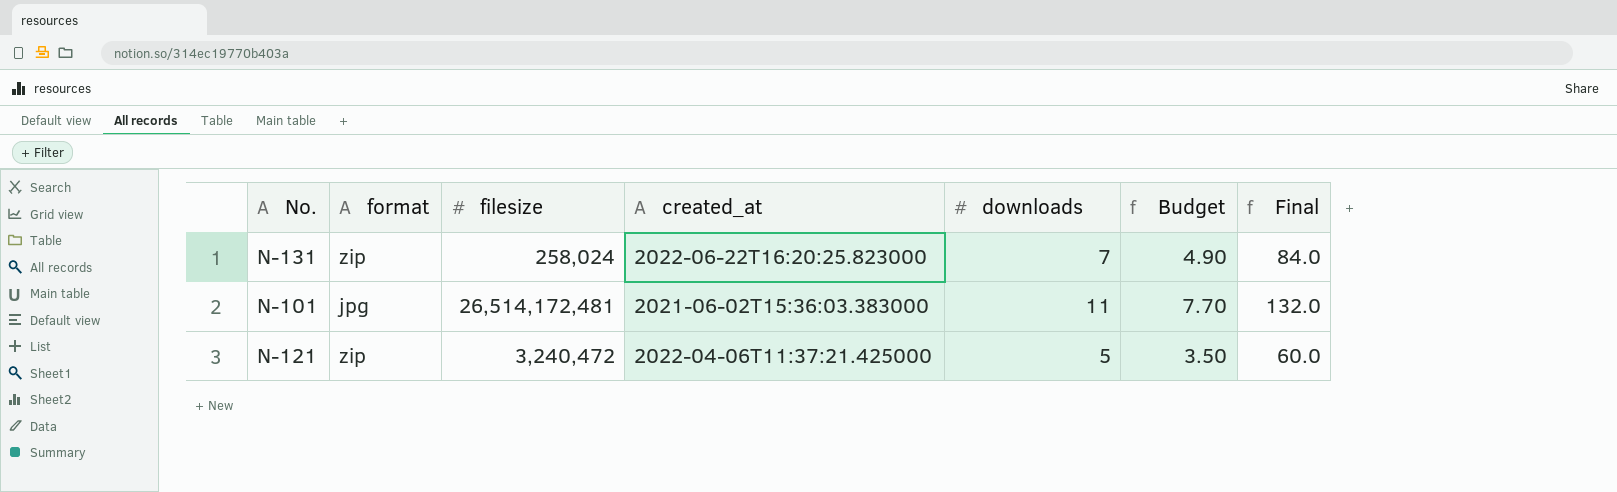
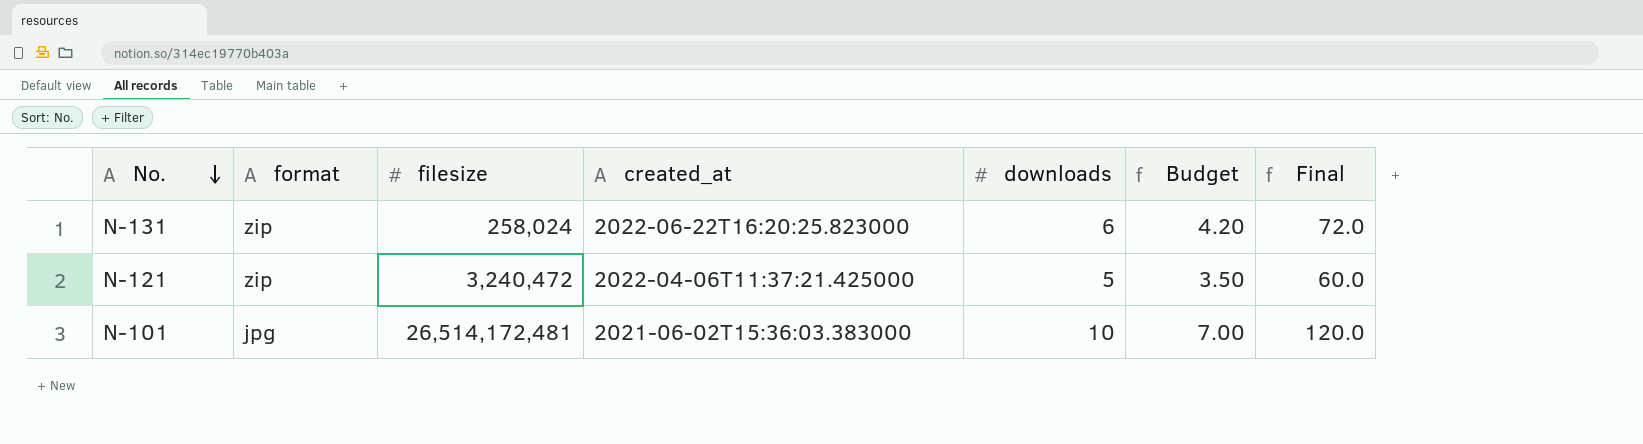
row order: none -> No. descending
N-131 | downloads: 7 -> 6
N-131 | Budget: 4.90 -> 4.20
N-131 | Final: 84.0 -> 72.0
N-101 | downloads: 11 -> 10
N-101 | Budget: 7.70 -> 7.00
N-101 | Final: 132.0 -> 120.0

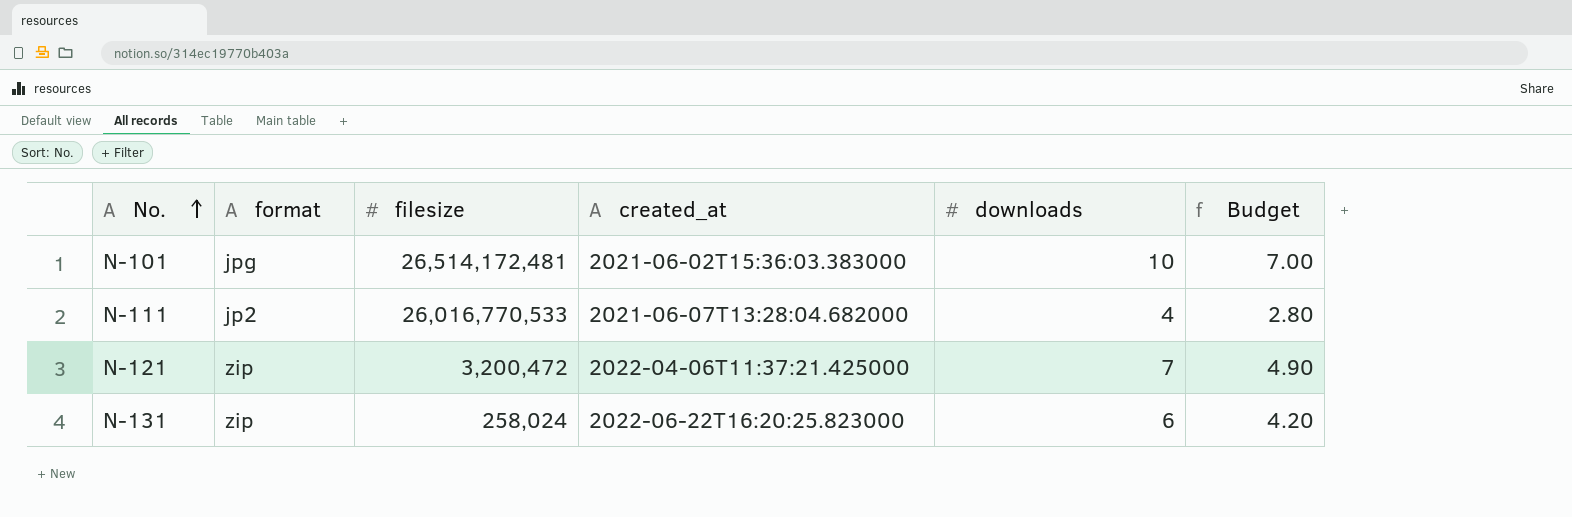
row order: No. descending -> No. ascending
column Final | formula: [downloads] * 12 -> none
row N-111: none -> jp2 | 26,016,770,533 | 2021-06-07T13:28:04.682000 | 4 | 2.80
N-121 | filesize: 3,240,472 -> 3,200,472
N-121 | downloads: 5 -> 7
N-121 | Budget: 3.50 -> 4.90

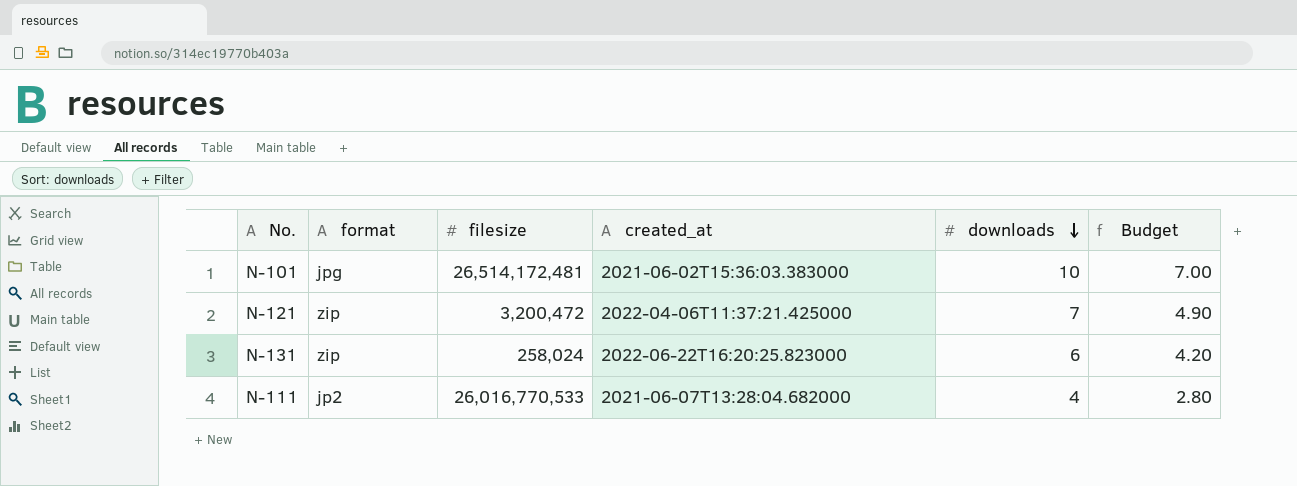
row order: No. ascending -> downloads descending

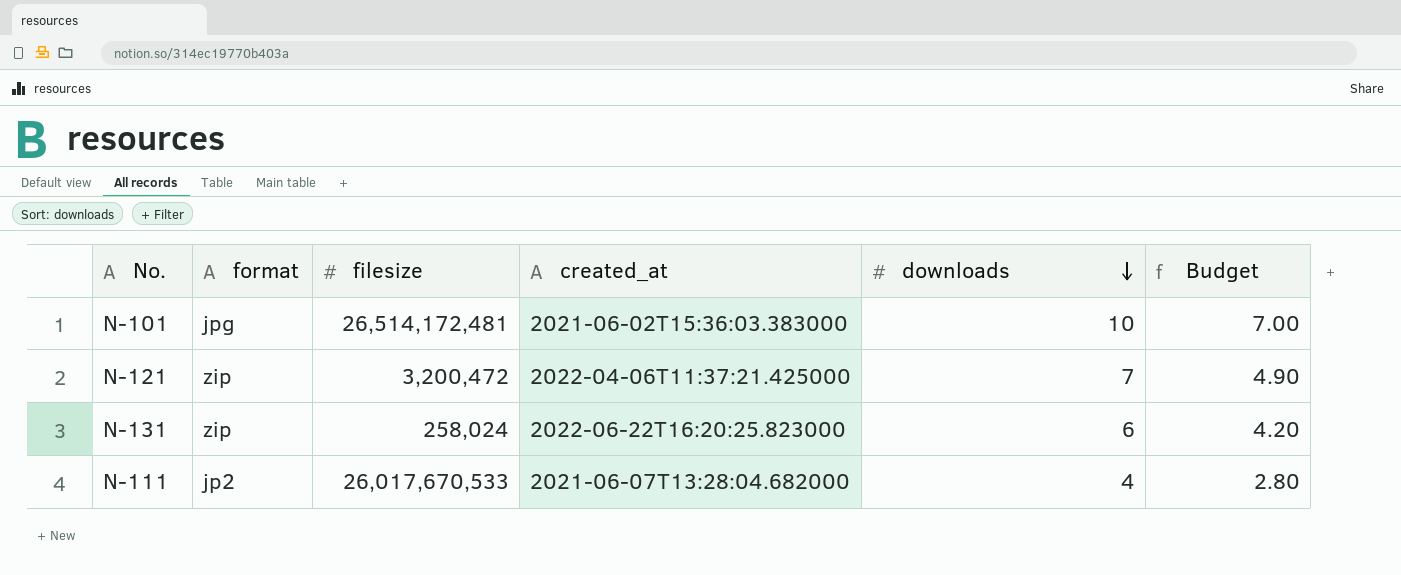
N-111 | filesize: 26,016,770,533 -> 26,017,670,533

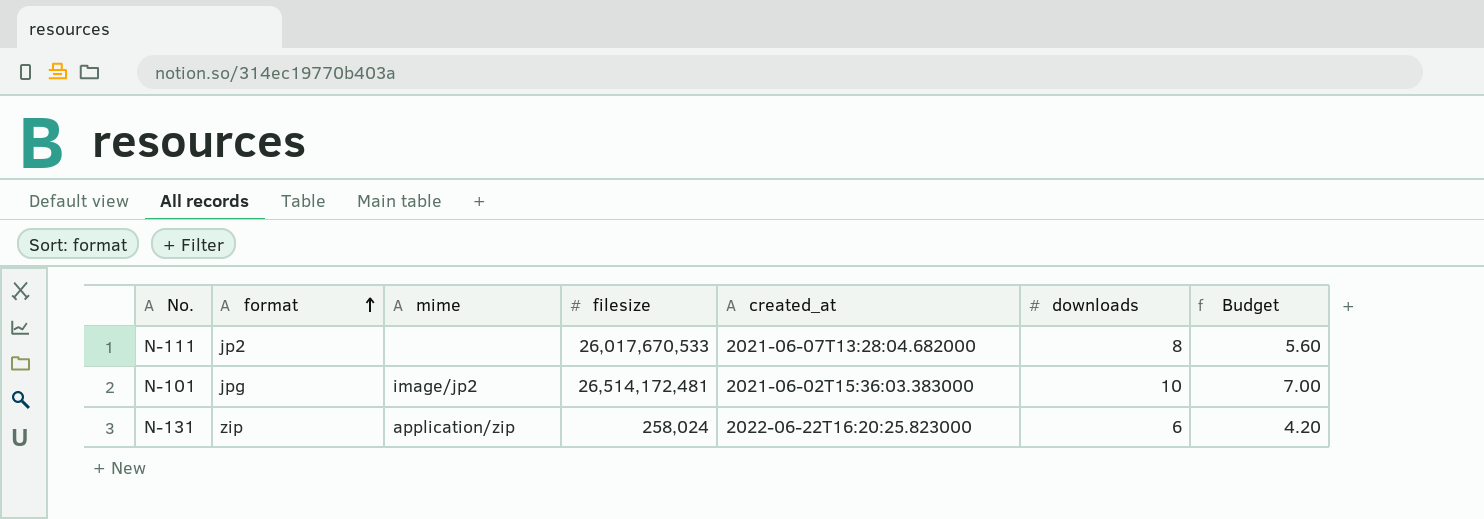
row order: downloads descending -> format ascending
column mime | position: none -> 3
row N-121: zip | 3,200,472 | 2022-04-06T11:37:21.425000 | 7 | 4.90 -> none
N-111 | downloads: 4 -> 8
N-111 | Budget: 2.80 -> 5.60

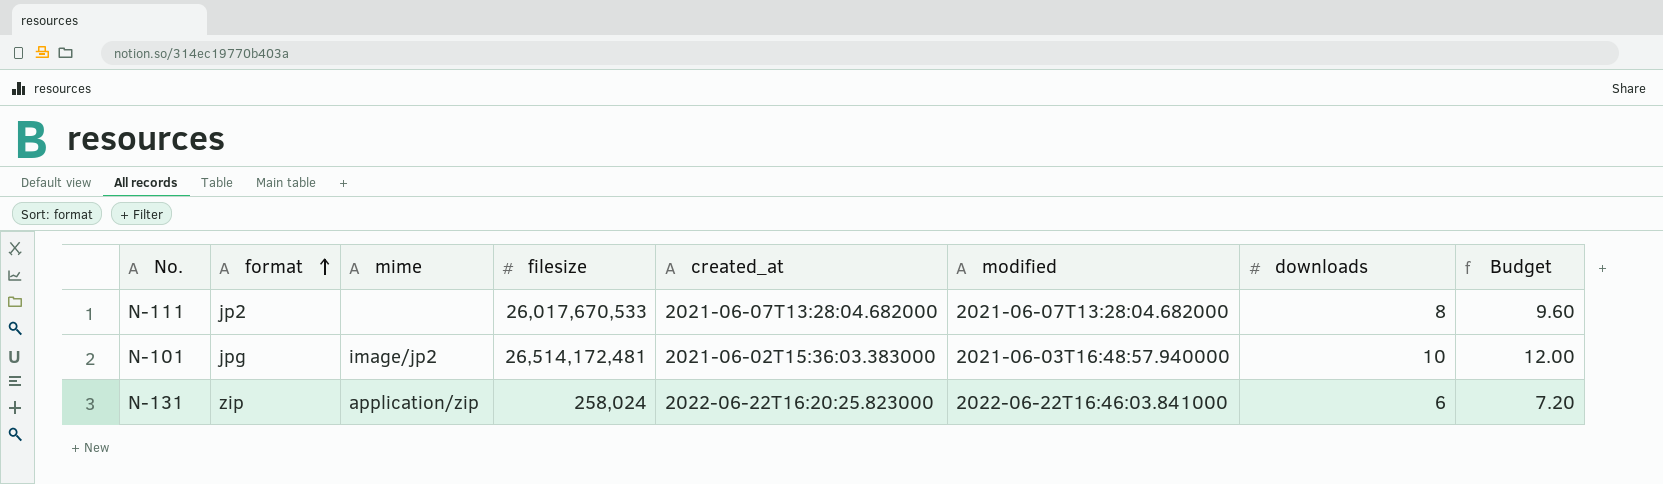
column modified | position: none -> 6
column Budget | formula: [downloads] * 0.7 -> [downloads] * 1.2

